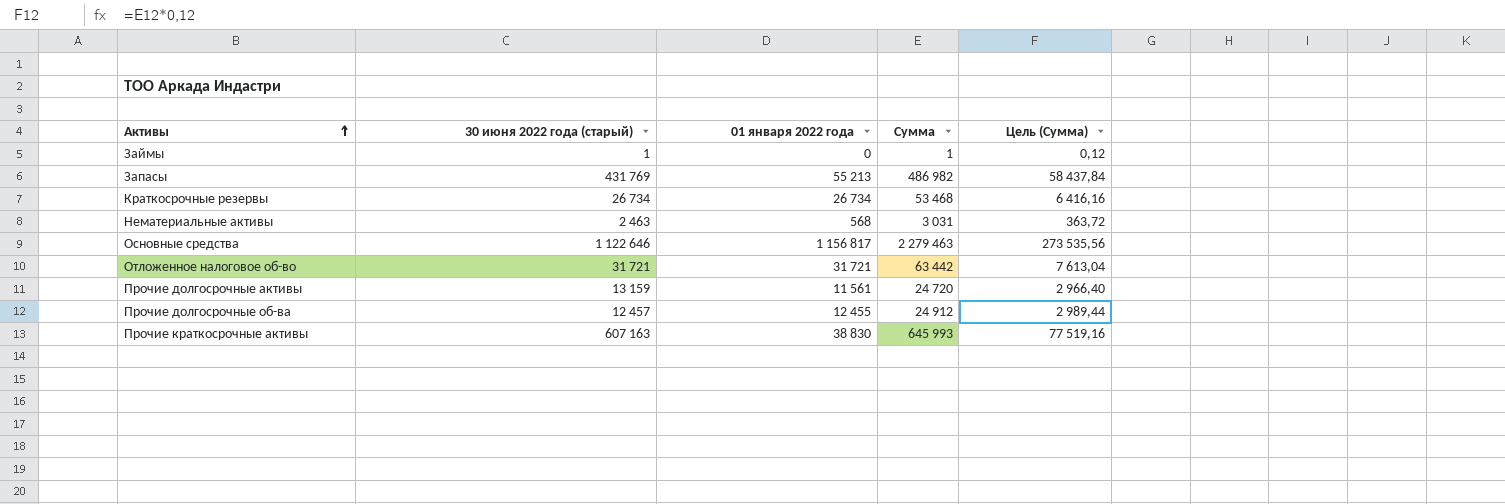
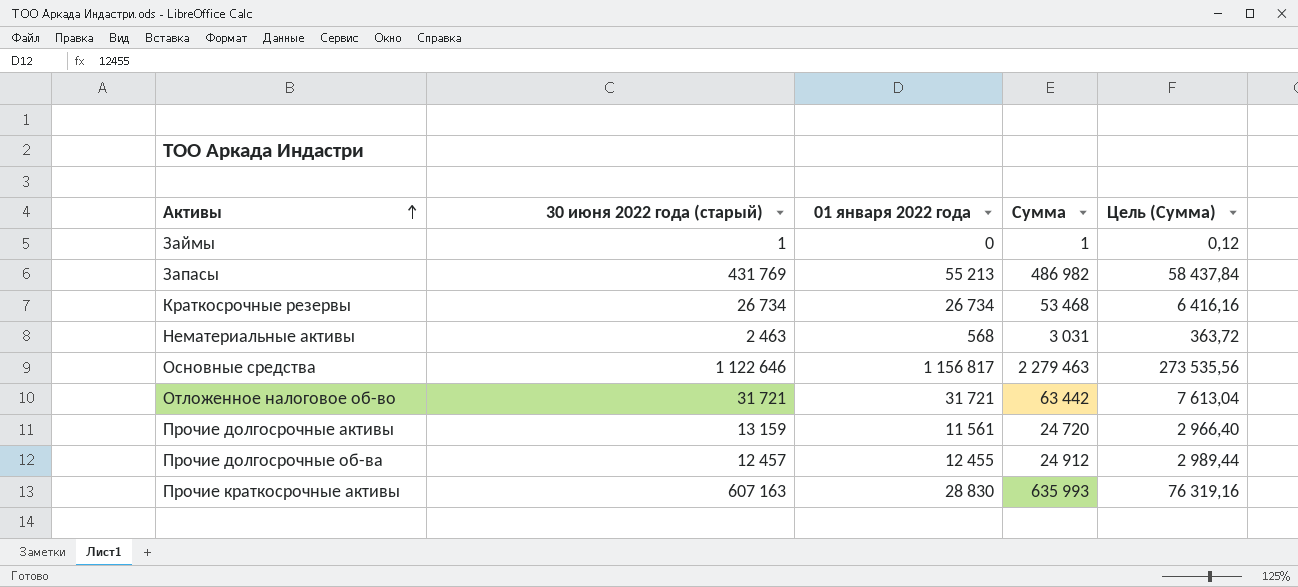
Прочие краткосрочные активы | 01 января 2022 года: 38 830 -> 28 830
Прочие краткосрочные активы | Сумма: 645 993 -> 635 993
Прочие краткосрочные активы | Цель (Сумма): 77 519,16 -> 76 319,16

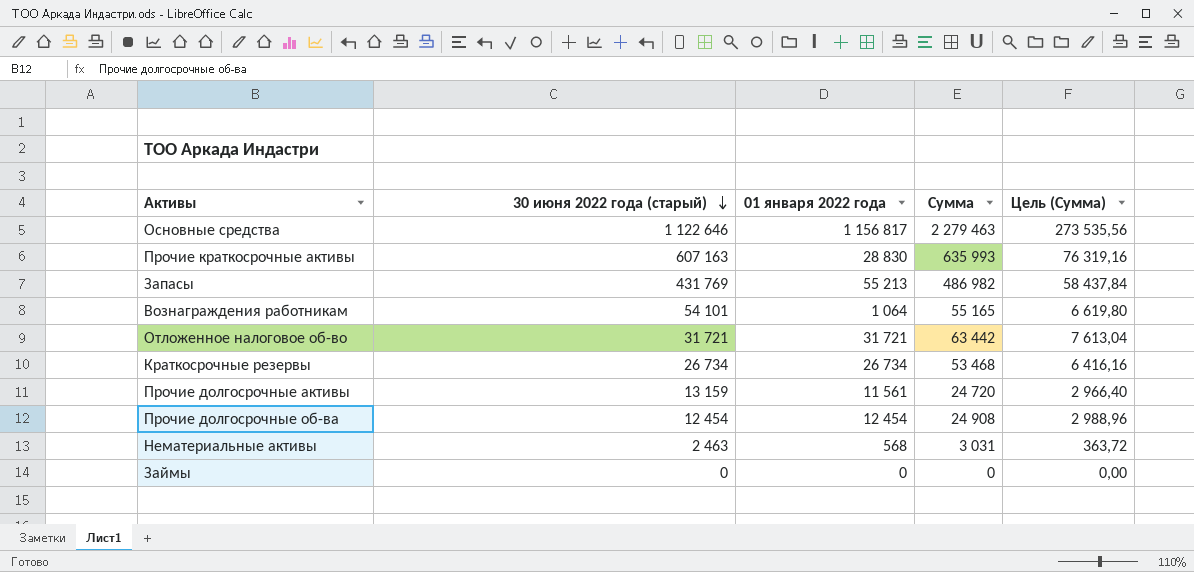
row order: Активы ascending -> 30 июня 2022 года (старый) descending
row Вознаграждения работникам: none -> 54 101 | 1 064 | 55 165 | 6 619,80
Прочие долгосрочные об-ва | 30 июня 2022 года (старый): 12 457 -> 12 454
Прочие долгосрочные об-ва | 01 января 2022 года: 12 455 -> 12 454
Прочие долгосрочные об-ва | Сумма: 24 912 -> 24 908
Прочие долгосрочные об-ва | Цель (Сумма): 2 989,44 -> 2 988,96
Займы | 30 июня 2022 года (старый): 1 -> 0
Займы | Сумма: 1 -> 0
Займы | Цель (Сумма): 0,12 -> 0,00

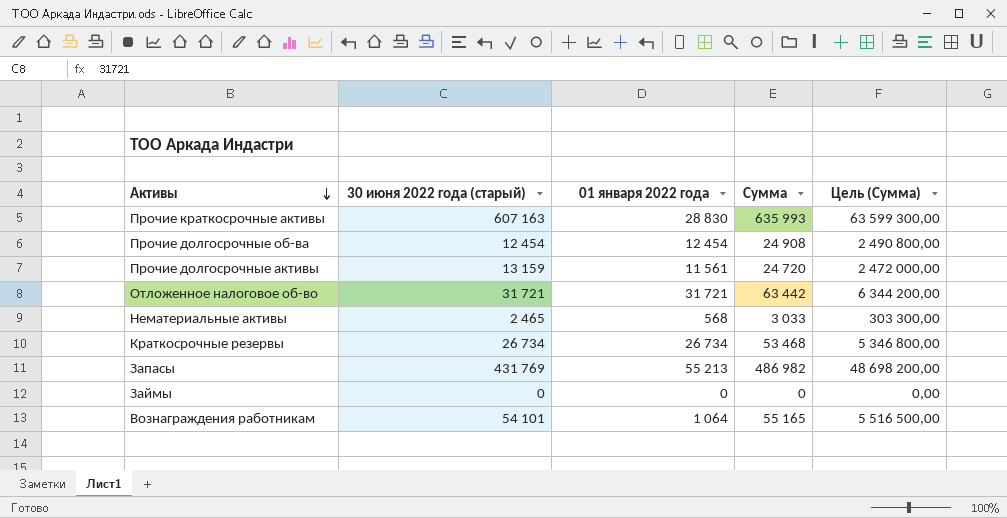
row order: 30 июня 2022 года (старый) descending -> Активы descending
column Цель (Сумма) | formula: [Сумма] * 0,12 -> [Сумма] * 100
row Основные средства: 1 122 646 | 1 156 817 | 2 279 463 | 273 535,56 -> none
Нематериальные активы | 30 июня 2022 года (старый): 2 463 -> 2 465
Нематериальные активы | Сумма: 3 031 -> 3 033

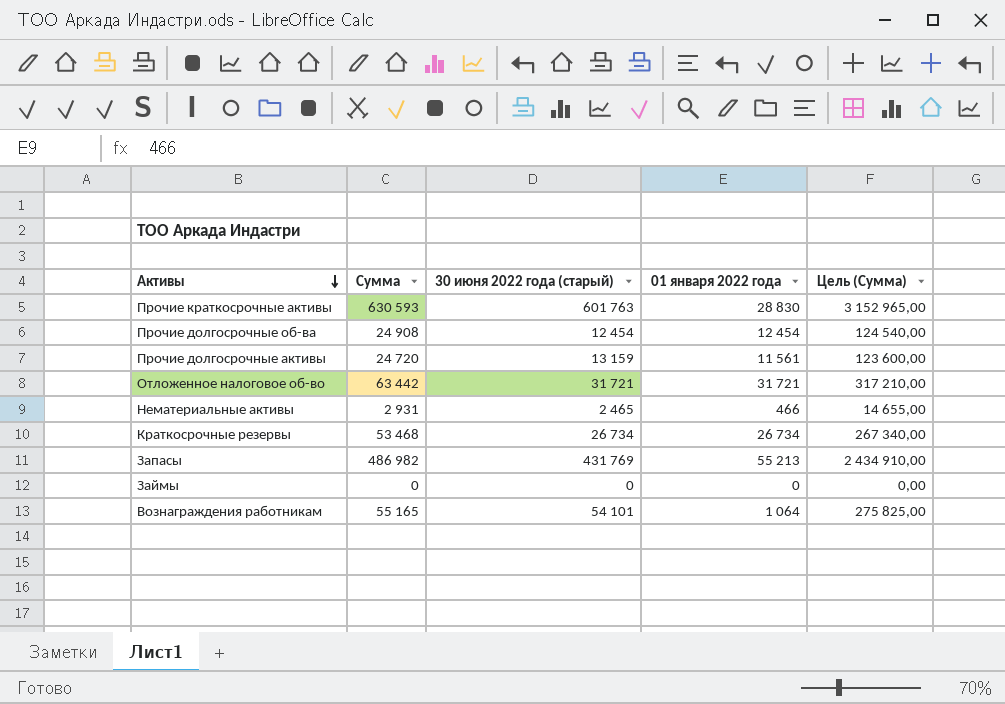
column Сумма | position: 4 -> 2
column Цель (Сумма) | formula: [Сумма] * 100 -> [Сумма] * 5
Прочие краткосрочные активы | Сумма: 635 993 -> 630 593
Прочие краткосрочные активы | 30 июня 2022 года (старый): 607 163 -> 601 763
Нематериальные активы | Сумма: 3 033 -> 2 931
Нематериальные активы | 01 января 2022 года: 568 -> 466

